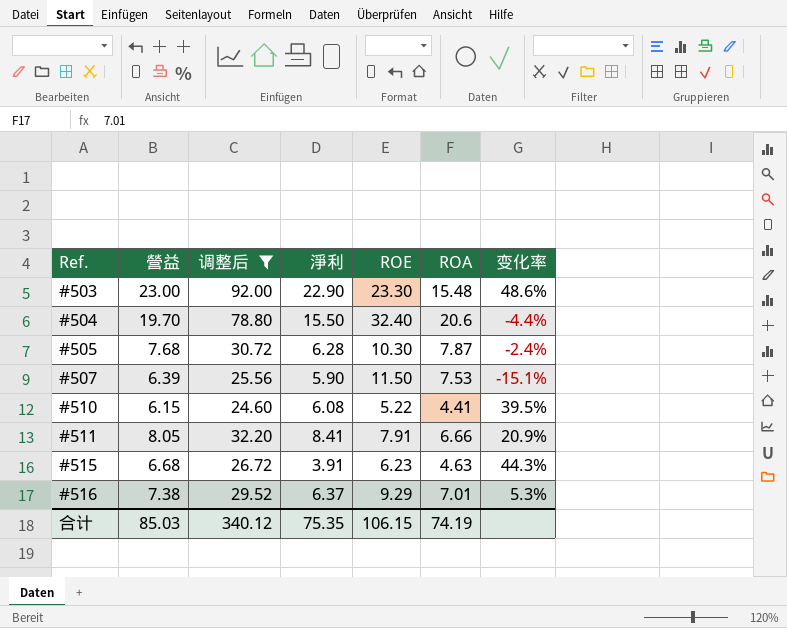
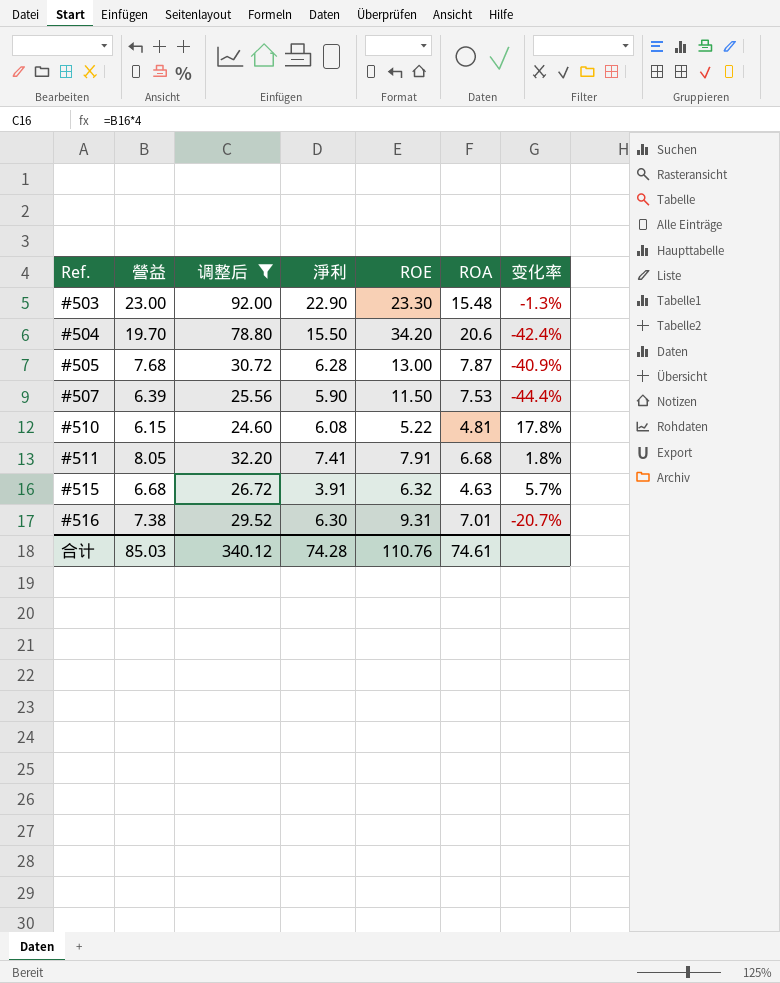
column 变化率 | formula: ([營益] - [ROA]) / [ROA] -> ([營益] - [ROE]) / [ROE]
#504 | ROE: 32.40 -> 34.20
#505 | ROE: 10.30 -> 13.00
#510 | ROA: 4.41 -> 4.81
#511 | 淨利: 8.41 -> 7.41
#511 | ROA: 6.66 -> 6.68
#515 | ROE: 6.23 -> 6.32
#516 | 淨利: 6.37 -> 6.30
#516 | ROE: 9.29 -> 9.31
合计 | 淨利: 75.35 -> 74.28
合计 | ROE: 106.15 -> 110.76
合计 | ROA: 74.19 -> 74.61

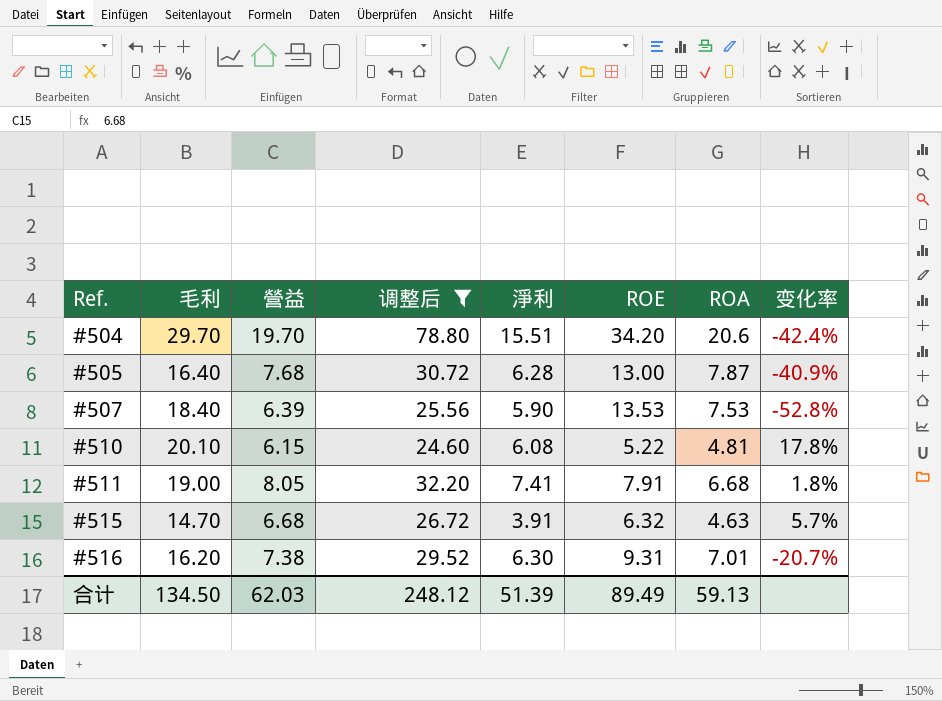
column 毛利 | position: none -> 2
row #503: 23.00 | 92.00 | 22.90 | 23.30 | 15.48 | -1.3% -> none
#504 | 淨利: 15.50 -> 15.51
#507 | ROE: 11.50 -> 13.53
#507 | 变化率: -44.4% -> -52.8%
合计 | 營益: 85.03 -> 62.03
合计 | 调整后: 340.12 -> 248.12
合计 | 淨利: 74.28 -> 51.39
合计 | ROE: 110.76 -> 89.49
合计 | ROA: 74.61 -> 59.13

